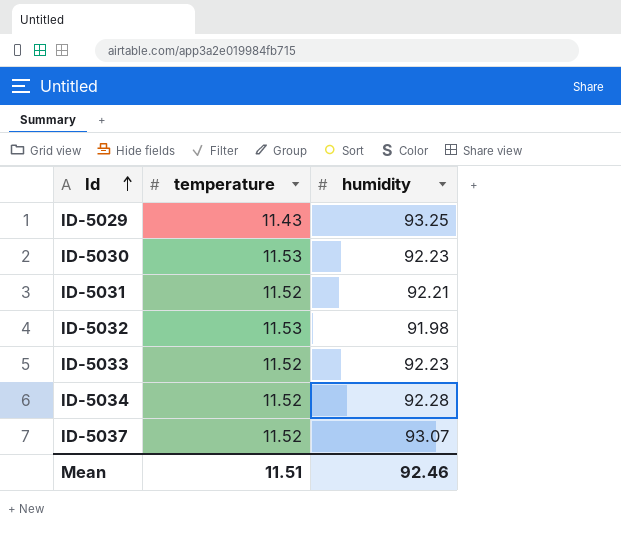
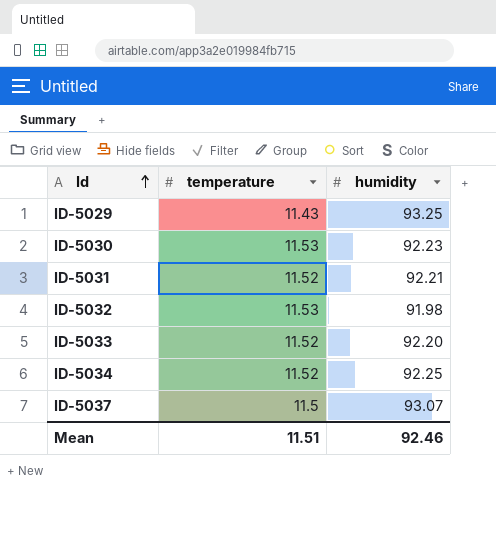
ID-5033 | humidity: 92.23 -> 92.20
ID-5034 | humidity: 92.28 -> 92.25
ID-5037 | temperature: 11.52 -> 11.5

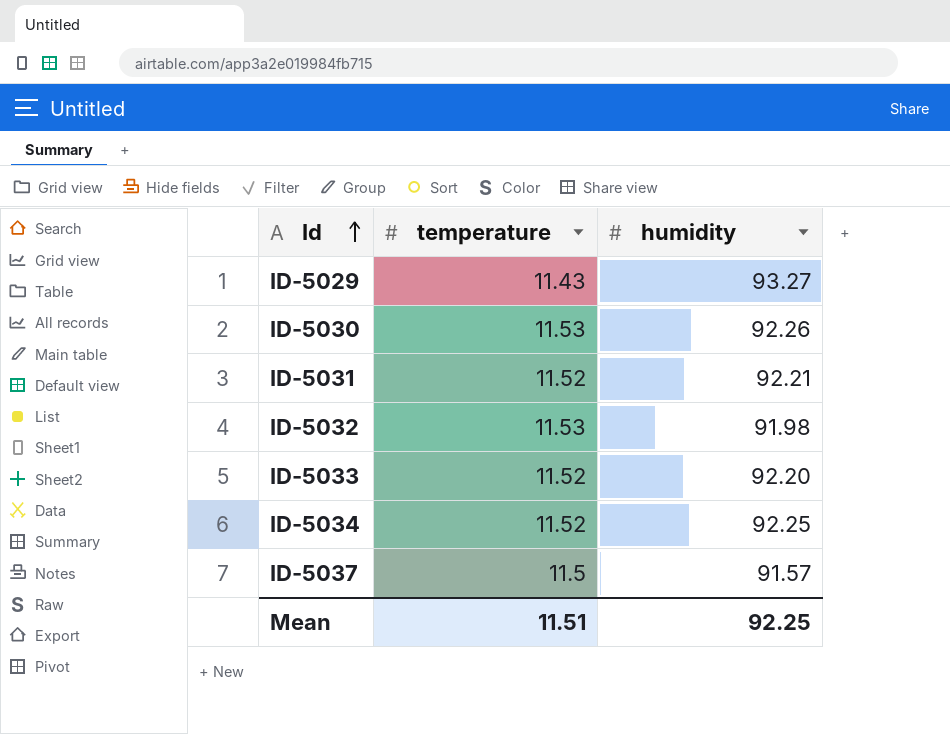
ID-5029 | humidity: 93.25 -> 93.27
ID-5030 | humidity: 92.23 -> 92.26
ID-5037 | humidity: 93.07 -> 91.57
Mean | humidity: 92.46 -> 92.25

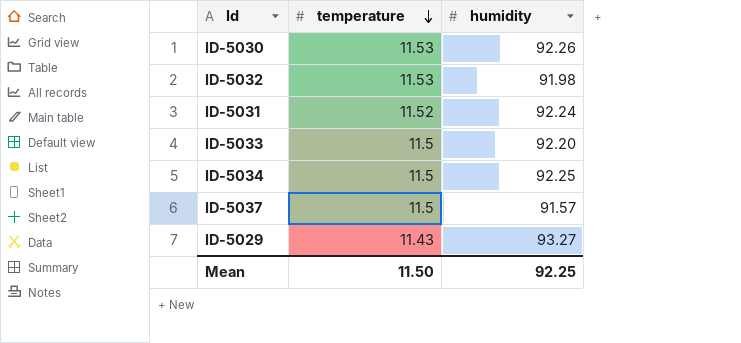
row order: Id ascending -> temperature descending
ID-5031 | humidity: 92.21 -> 92.24
ID-5033 | temperature: 11.52 -> 11.5
ID-5034 | temperature: 11.52 -> 11.5
Mean | temperature: 11.51 -> 11.50

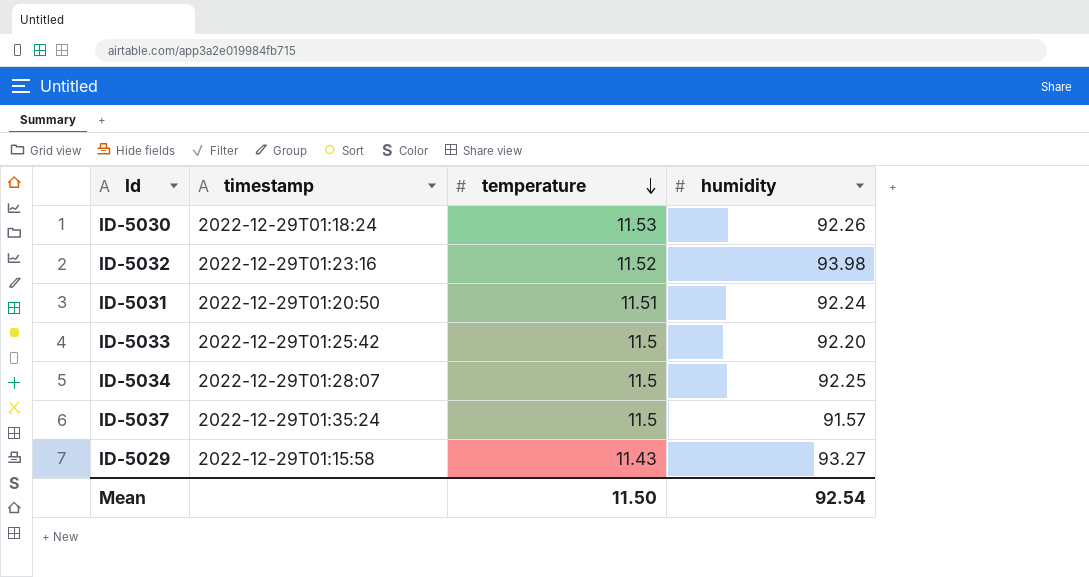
column timestamp | position: none -> 2
ID-5032 | temperature: 11.53 -> 11.52
ID-5032 | humidity: 91.98 -> 93.98
ID-5031 | temperature: 11.52 -> 11.51
Mean | humidity: 92.25 -> 92.54

